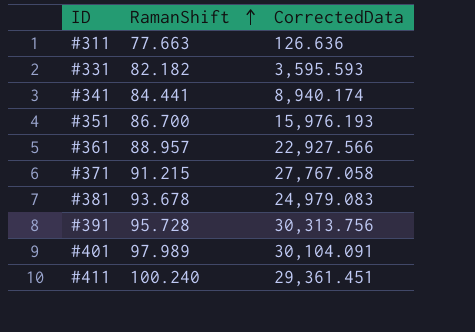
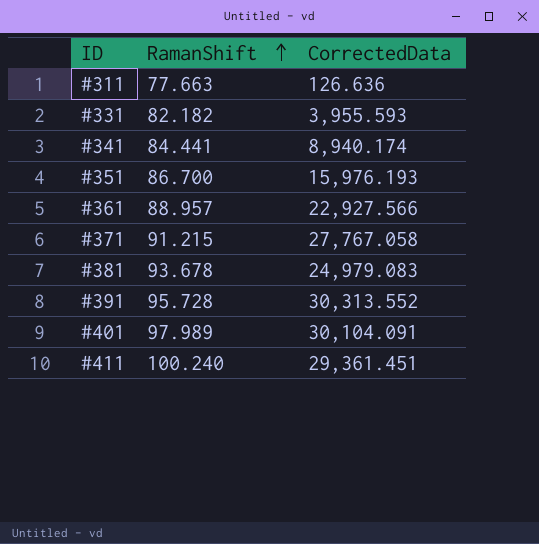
#331 | CorrectedData: 3,595.593 -> 3,955.593
#391 | CorrectedData: 30,313.756 -> 30,313.552

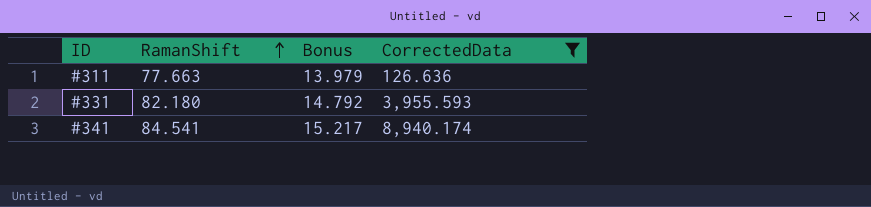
filter: none -> CorrectedData <= 8,940.174
column Bonus | formula: none -> [RamanShift] * 0.18
#331 | RamanShift: 82.182 -> 82.180
#341 | RamanShift: 84.441 -> 84.541

